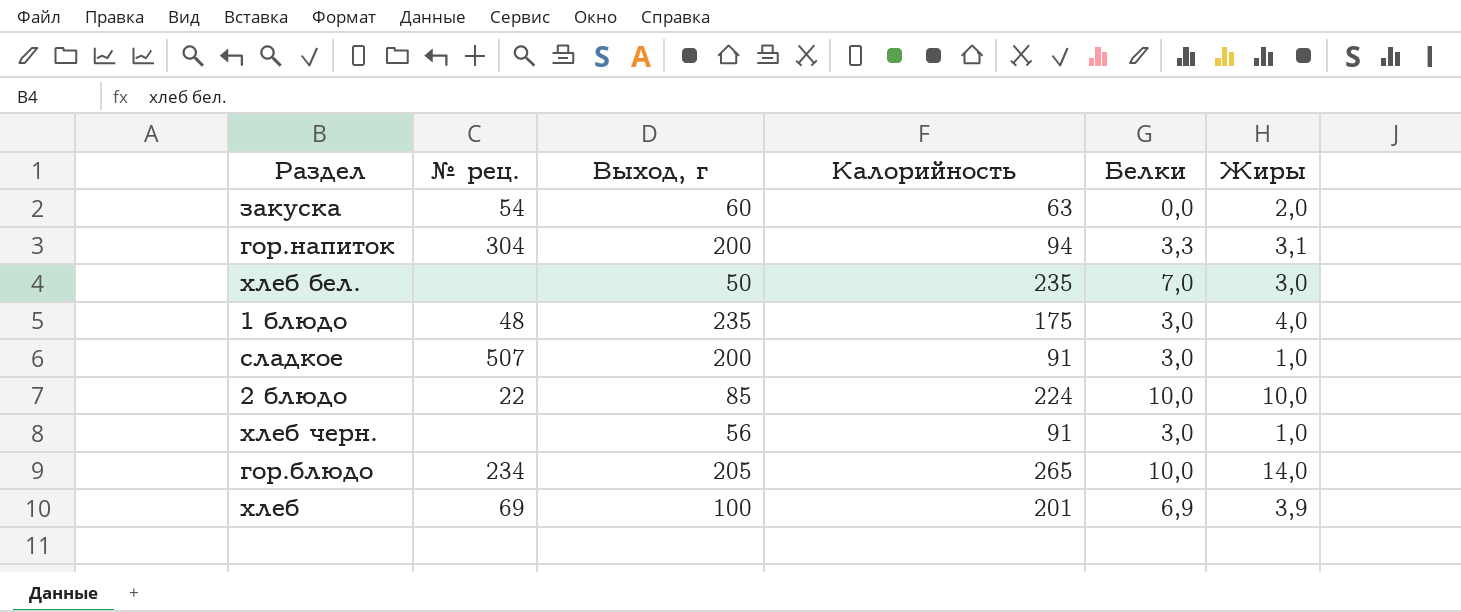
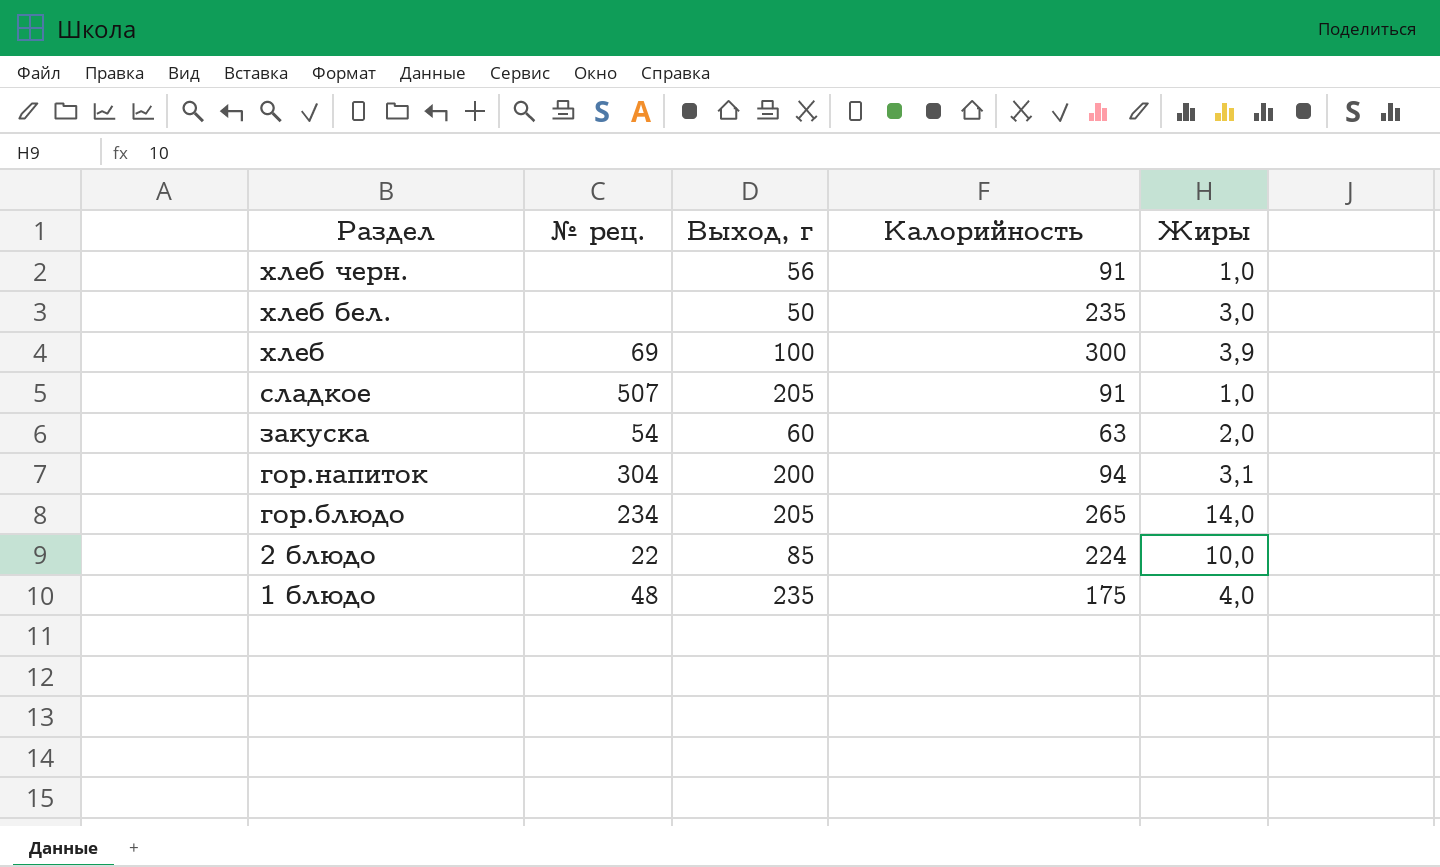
row order: none -> Раздел descending
column Белки | position: 5 -> none
хлеб | Калорийность: 201 -> 300
сладкое | Выход, г: 200 -> 205

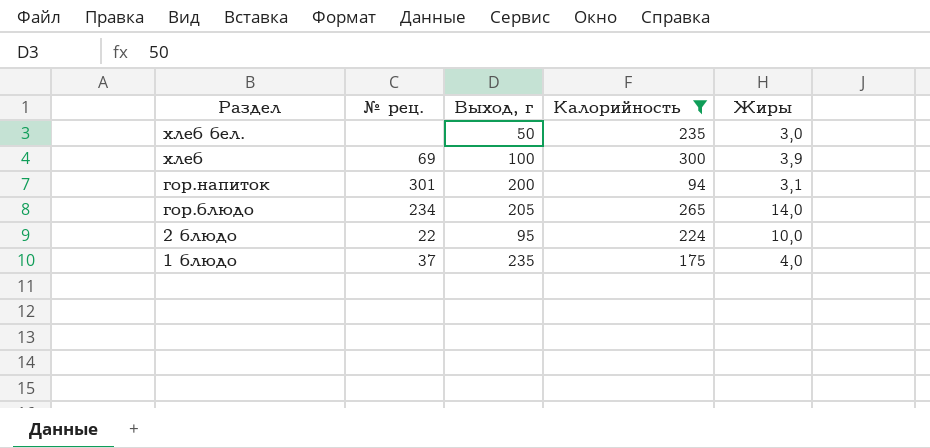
filter: none -> Калорийность >= 94
гор.напиток | № рец.: 304 -> 301
2 блюдо | Выход, г: 85 -> 95
1 блюдо | № рец.: 48 -> 37

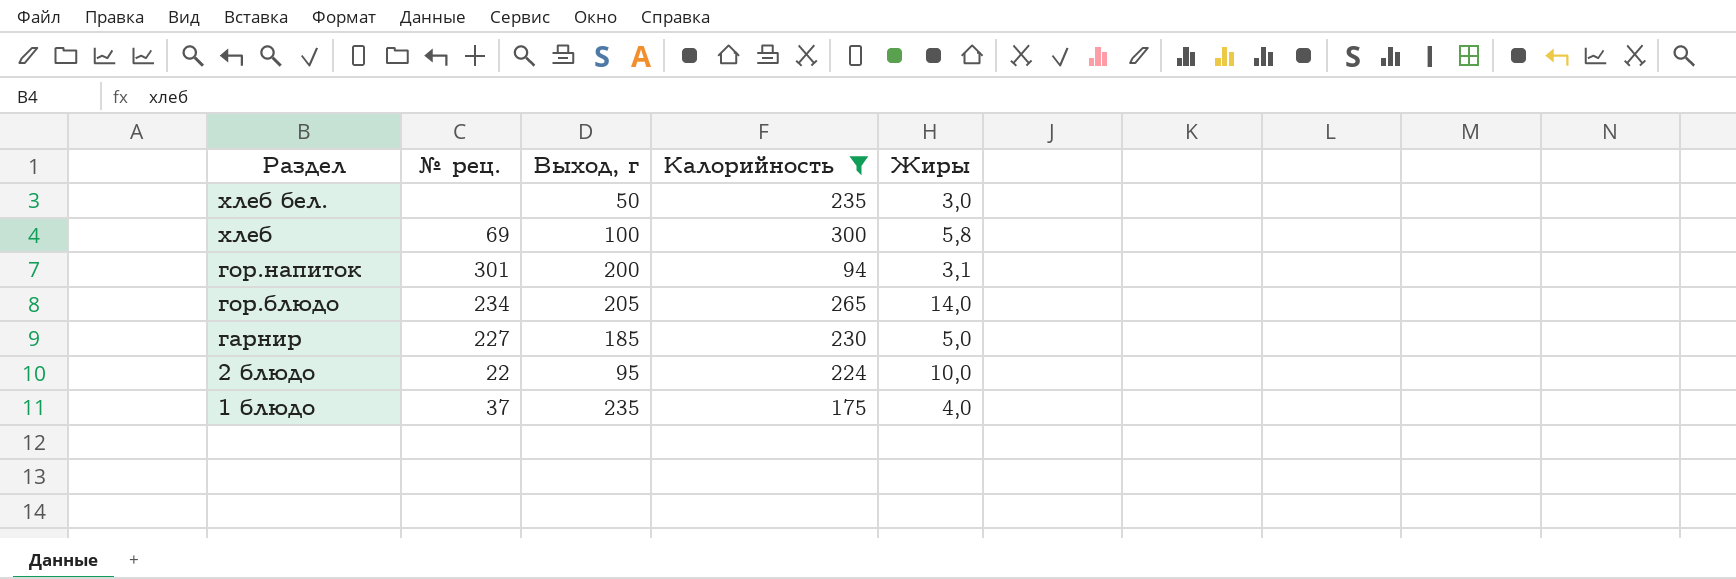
хлеб | Жиры: 3,9 -> 5,8
row гарнир: none -> 227 | 185 | 230 | 5,0

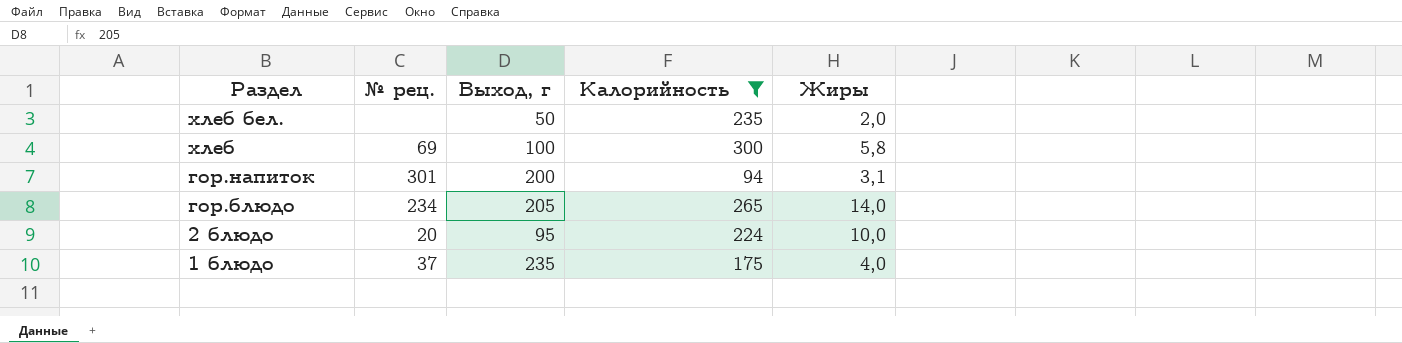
row гарнир: 227 | 185 | 230 | 5,0 -> none
хлеб бел. | Жиры: 3,0 -> 2,0
2 блюдо | № рец.: 22 -> 20

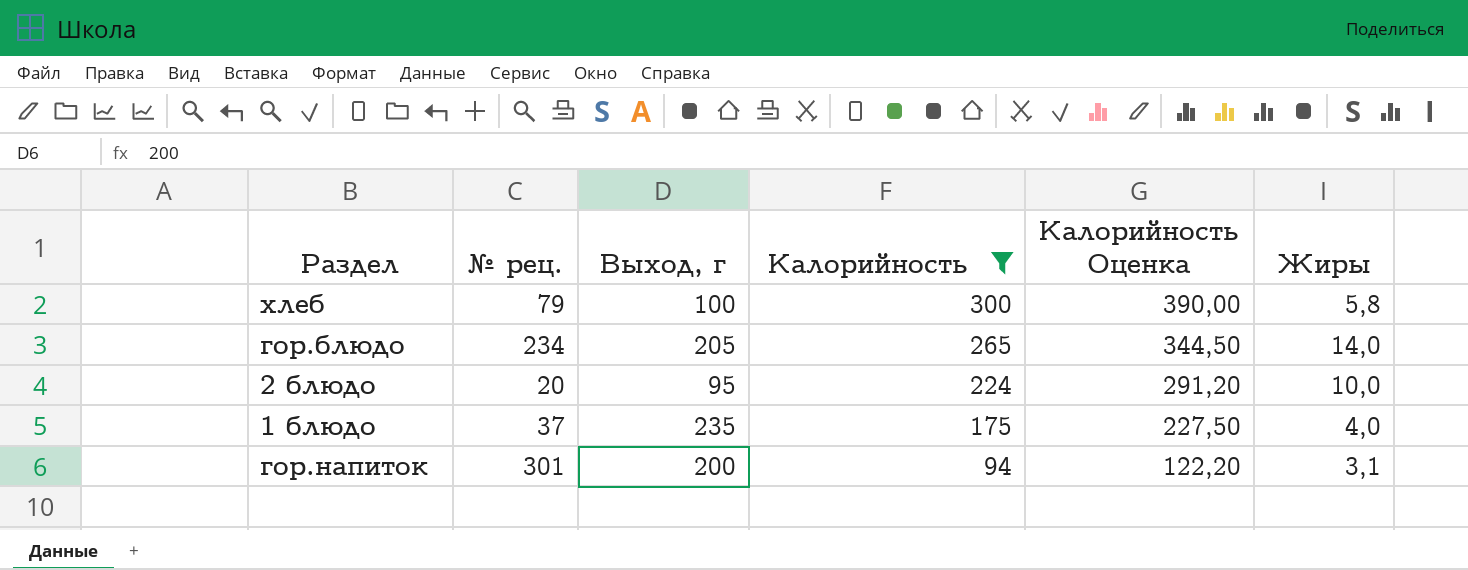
row order: Раздел descending -> Калорийность descending
column Калорийность Оценка | formula: none -> [Калорийность] * 1,3
row хлеб бел.: none | 50 | 235 | 2,0 -> none
хлеб | № рец.: 69 -> 79

